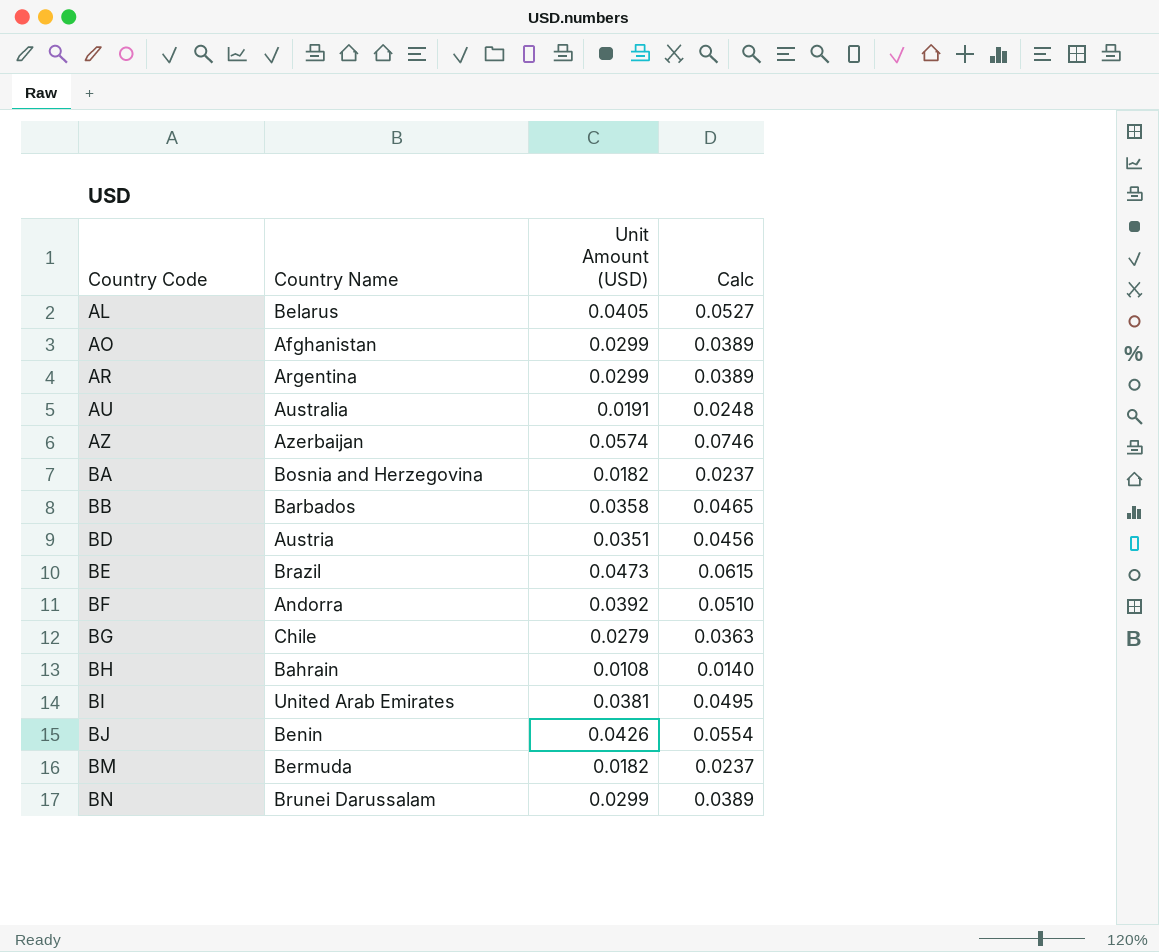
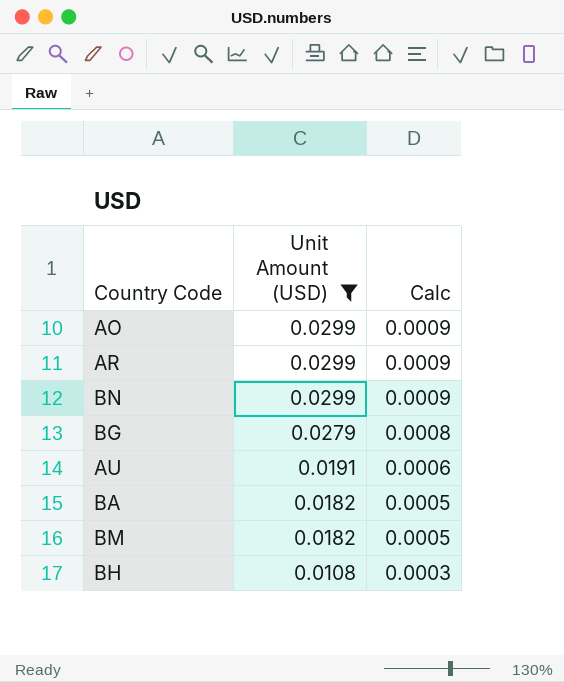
filter: none -> Unit Amount (USD) <= 0.0299
row order: Country Code ascending -> Unit Amount (USD) descending
column Country Name | position: 2 -> none
column Calc | formula: [Unit Amount (USD)] * 1.3 -> [Unit Amount (USD)] * 0.03

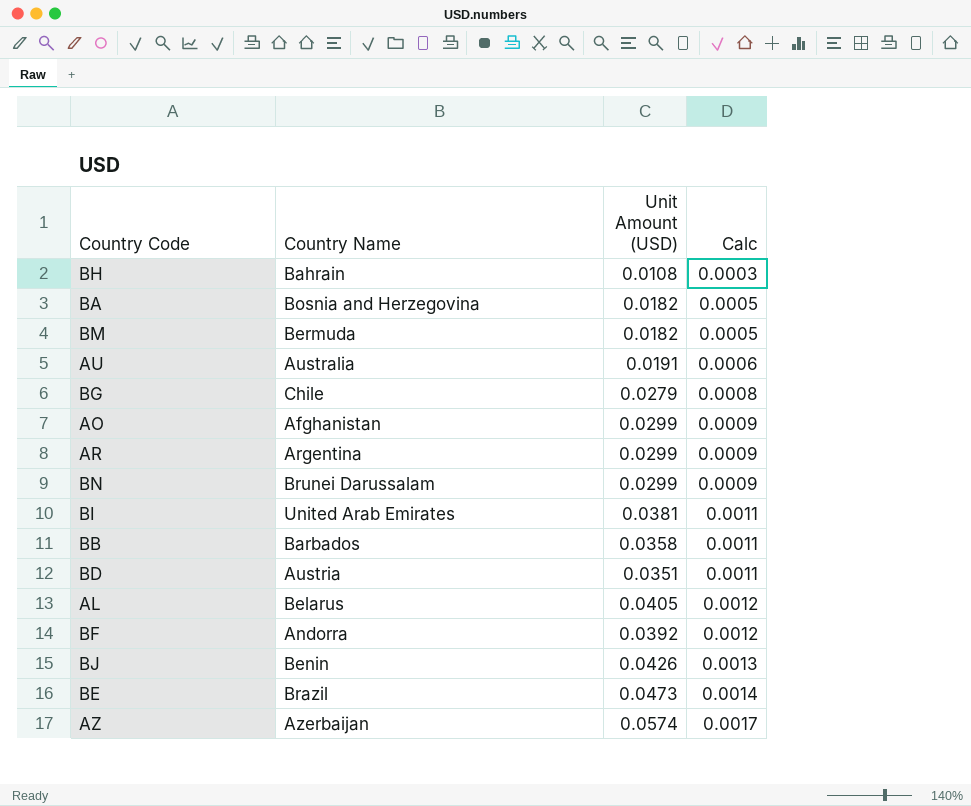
filter: Unit Amount (USD) <= 0.0299 -> none
row order: Unit Amount (USD) descending -> Calc ascending
column Country Name | position: none -> 2

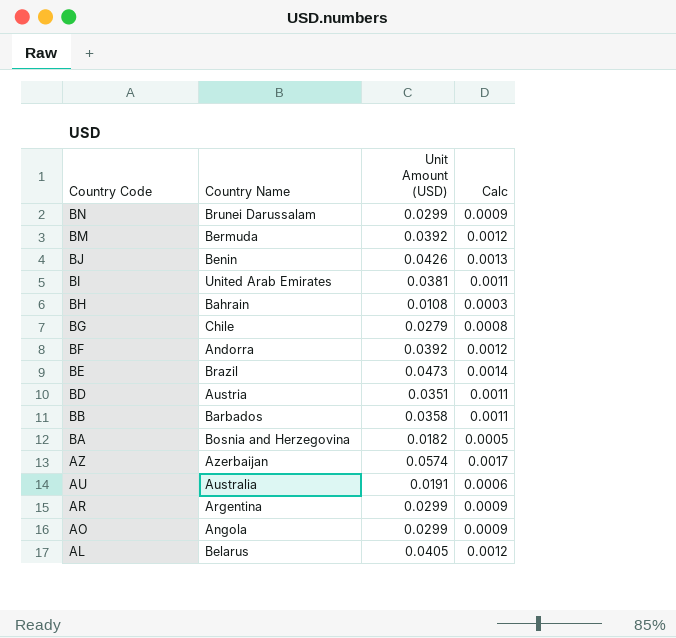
row order: Calc ascending -> Country Code descending
BM | Unit Amount (USD): 0.0182 -> 0.0392
BM | Calc: 0.0005 -> 0.0012
AO | Country Name: Afghanistan -> Angola

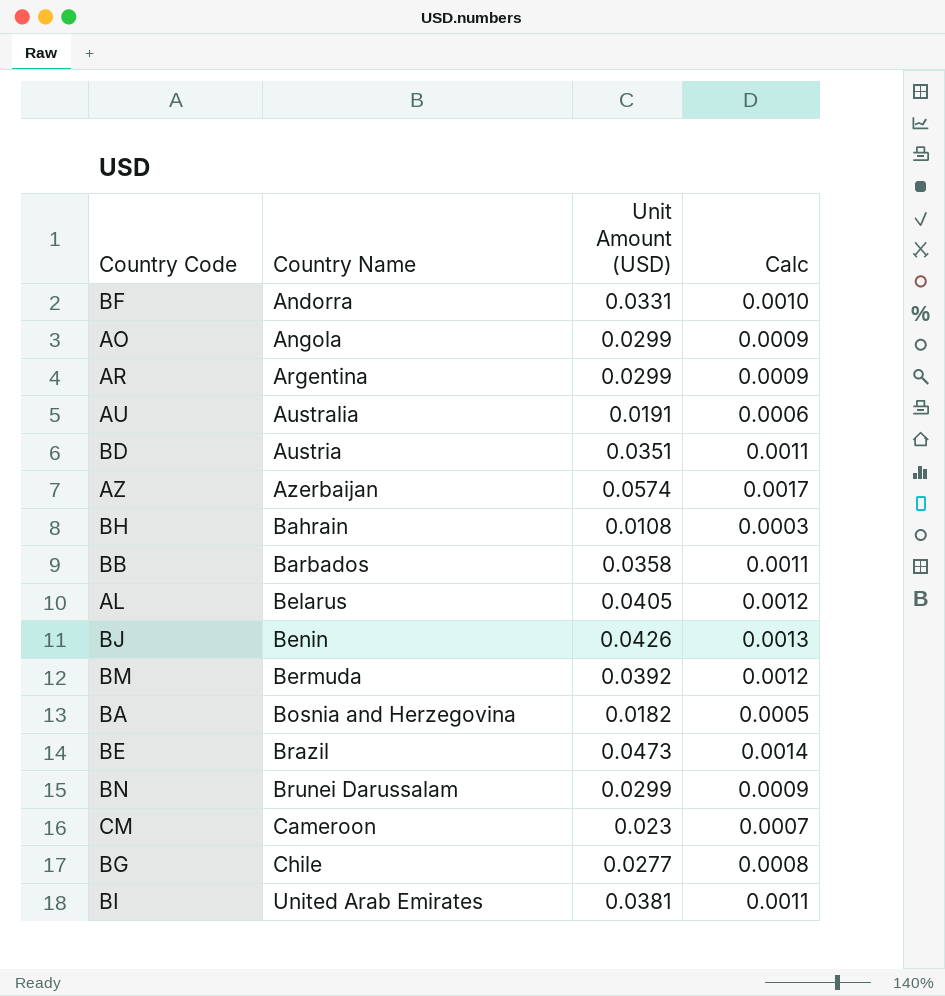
row order: Country Code descending -> Country Name ascending
BF | Unit Amount (USD): 0.0392 -> 0.0331
BF | Calc: 0.0012 -> 0.0010
row CM: none -> Cameroon | 0.023 | 0.0007
BG | Unit Amount (USD): 0.0279 -> 0.0277

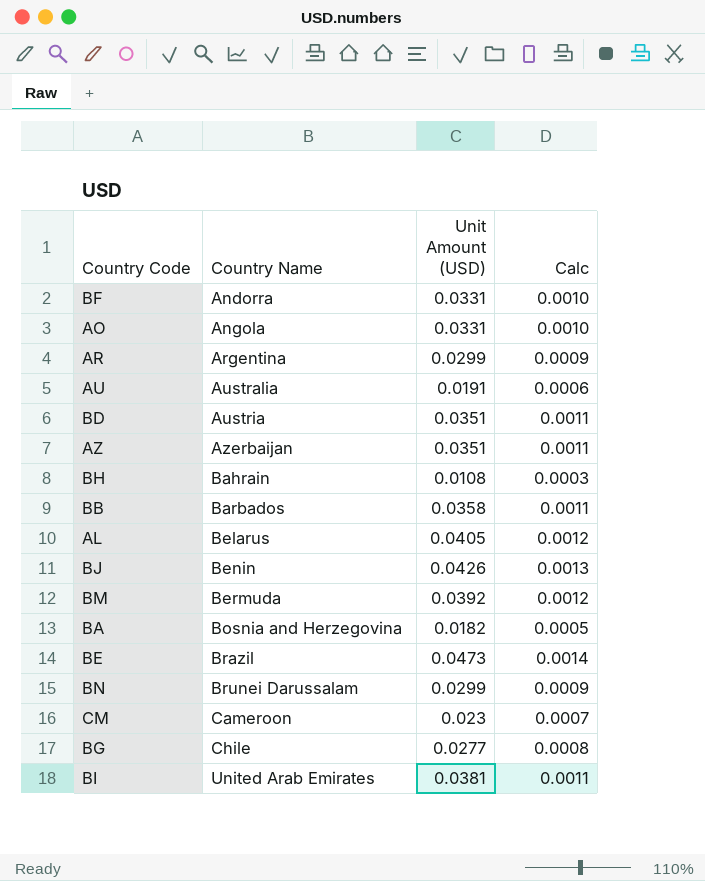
AO | Unit Amount (USD): 0.0299 -> 0.0331
AO | Calc: 0.0009 -> 0.0010
AZ | Unit Amount (USD): 0.0574 -> 0.0351
AZ | Calc: 0.0017 -> 0.0011

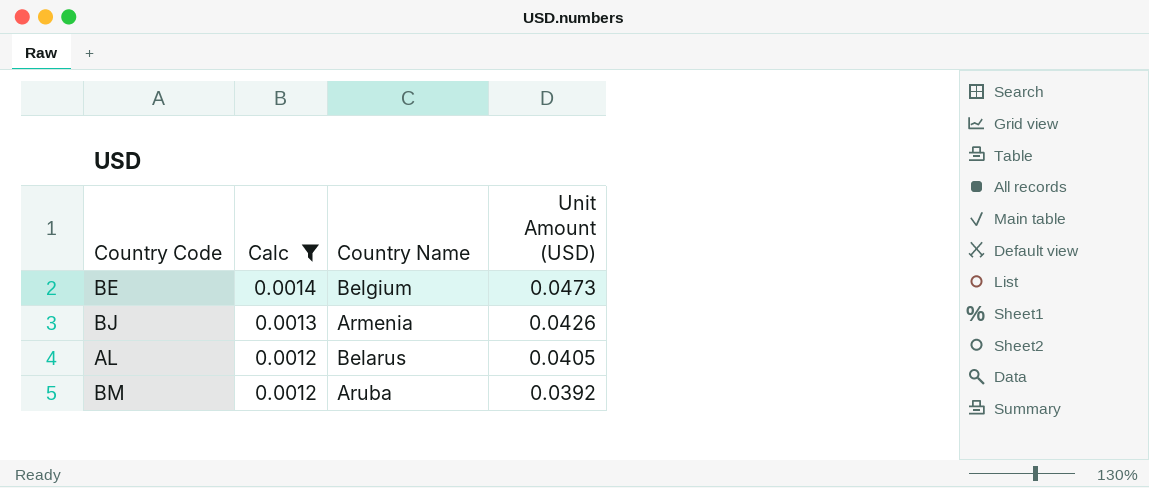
filter: none -> Calc >= 0.0012
row order: Country Name ascending -> Calc descending
column Calc | position: 4 -> 2
BE | Country Name: Brazil -> Belgium
BJ | Country Name: Benin -> Armenia
BM | Country Name: Bermuda -> Aruba

